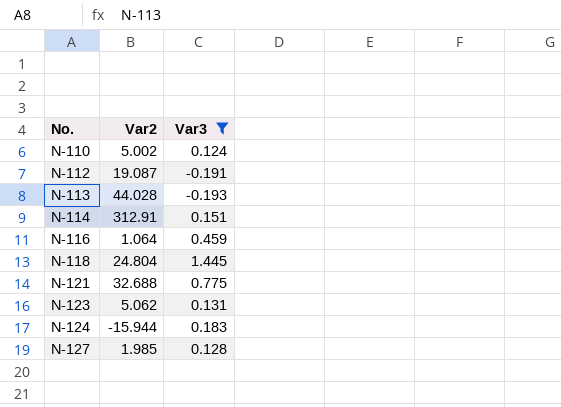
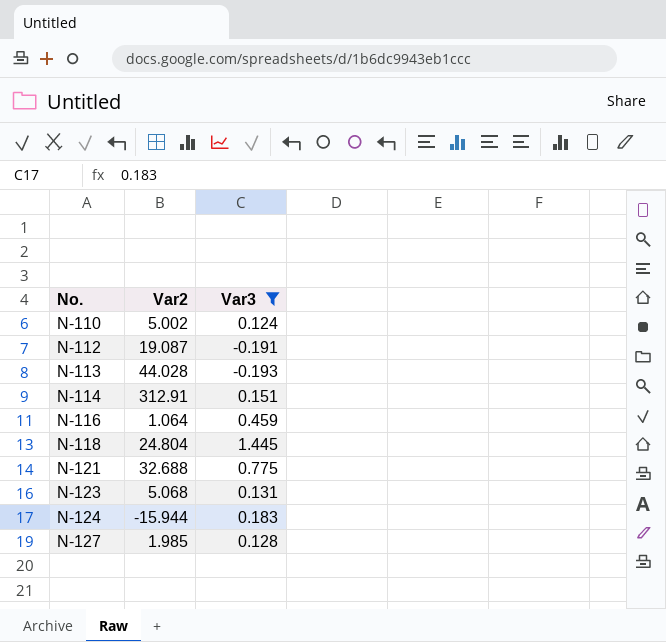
N-123 | Var2: 5.062 -> 5.068

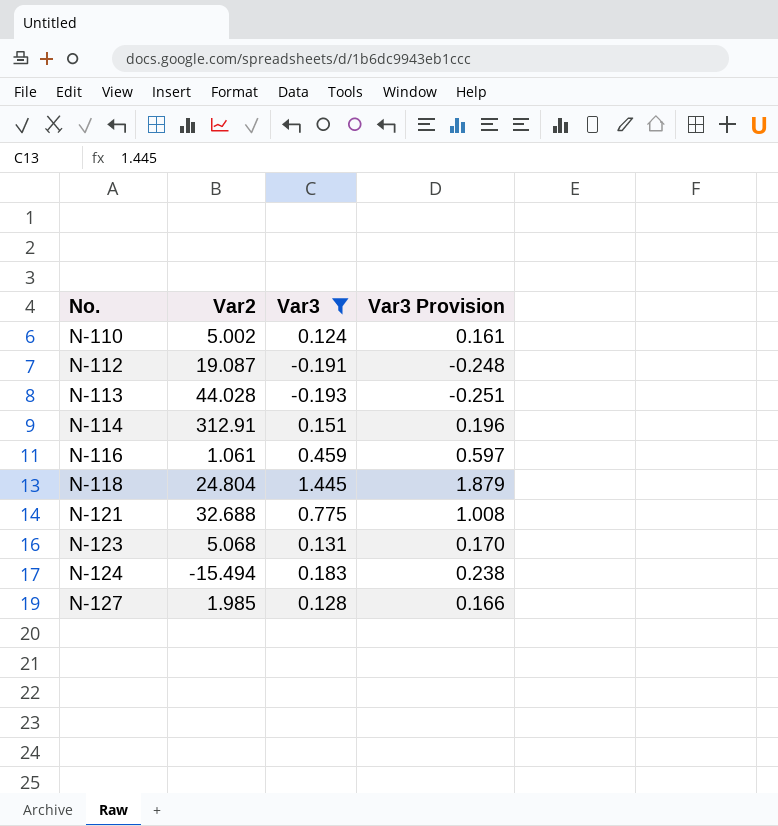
column Var3 Provision | formula: none -> [Var3] * 1.3
N-116 | Var2: 1.064 -> 1.061
N-124 | Var2: -15.944 -> -15.494

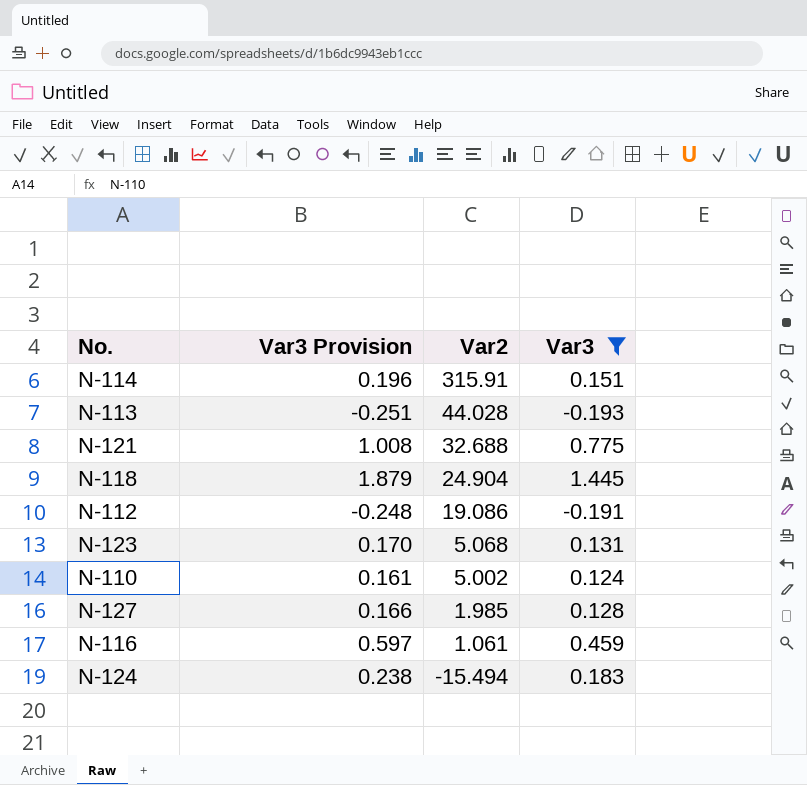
row order: No. ascending -> Var2 descending
column Var3 Provision | position: 4 -> 2
N-114 | Var2: 312.91 -> 315.91
N-118 | Var2: 24.804 -> 24.904
N-112 | Var2: 19.087 -> 19.086

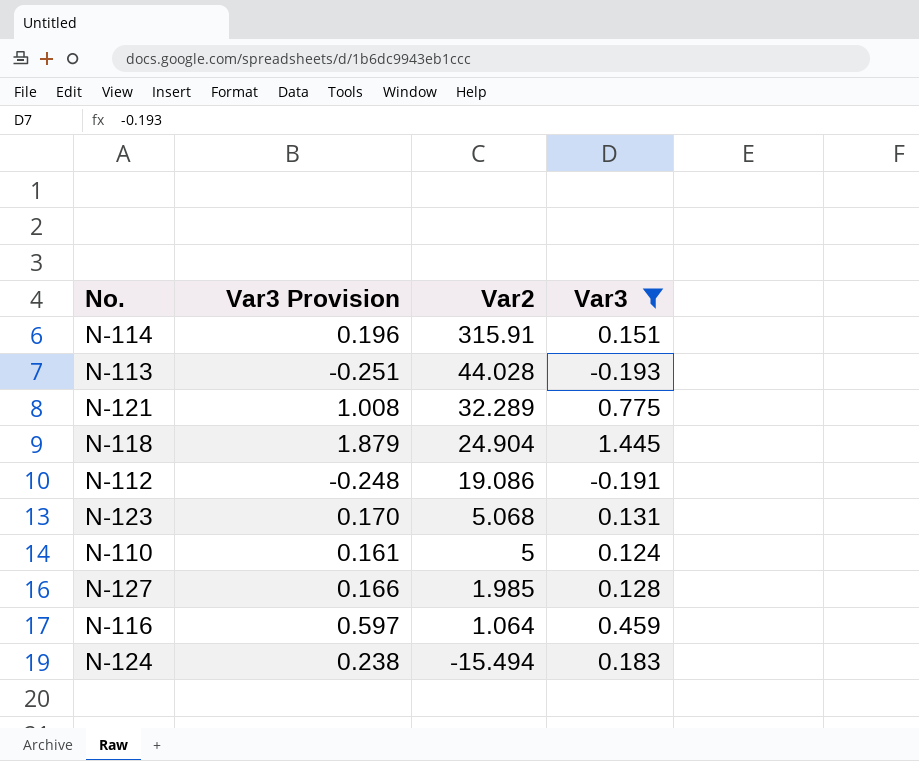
N-121 | Var2: 32.688 -> 32.289
N-110 | Var2: 5.002 -> 5
N-116 | Var2: 1.061 -> 1.064

